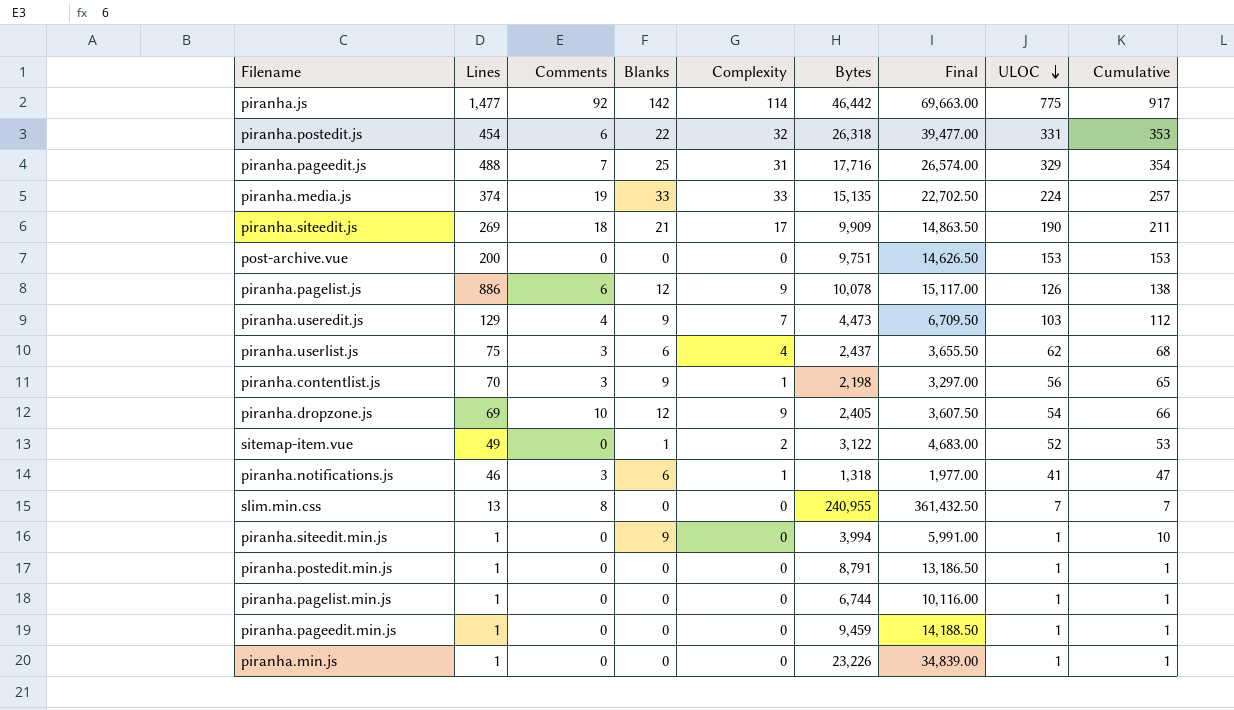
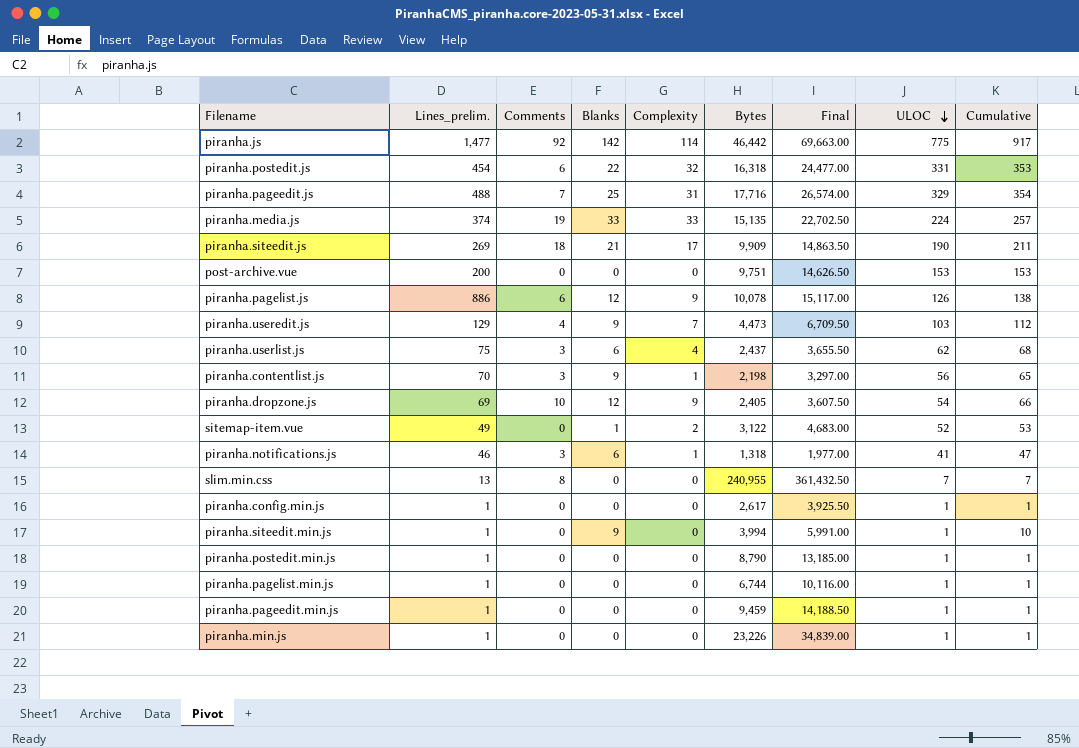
column name: Lines -> Lines_prelim.
piranha.postedit.js | Bytes: 26,318 -> 16,318
piranha.postedit.js | Final: 39,477.00 -> 24,477.00
row piranha.config.min.js: none -> 1 | 0 | 0 | 0 | 2,617 | 3,925.50 | 1 | 1
piranha.postedit.min.js | Bytes: 8,791 -> 8,790
piranha.postedit.min.js | Final: 13,186.50 -> 13,185.00

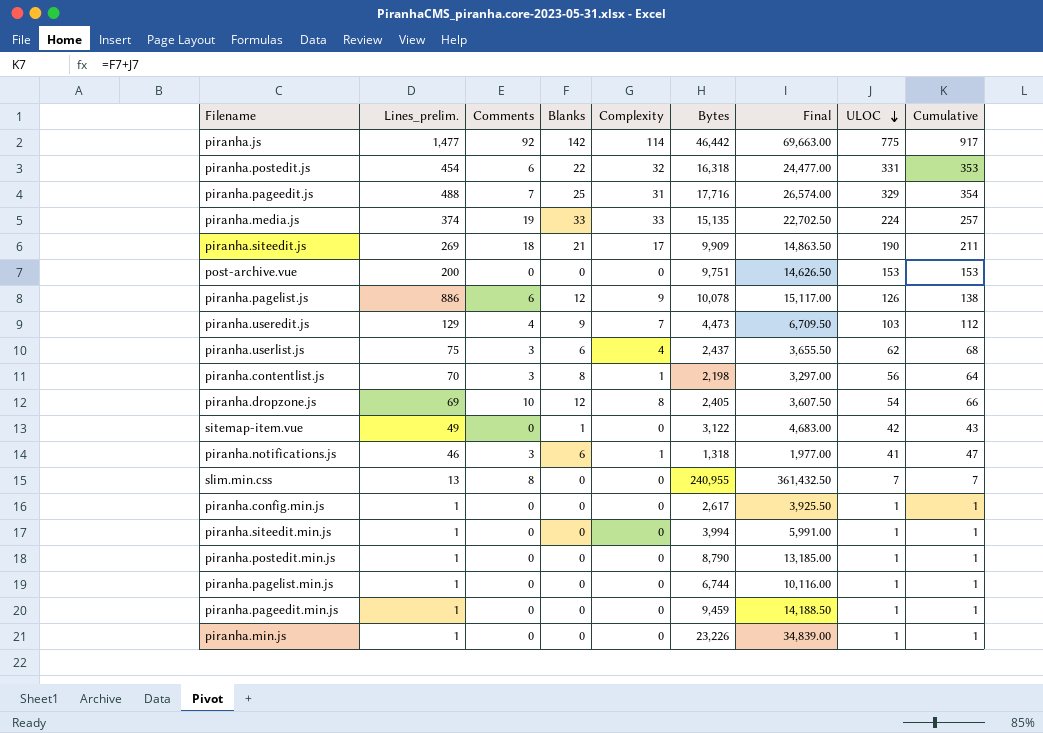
piranha.contentlist.js | Blanks: 9 -> 8
piranha.contentlist.js | Cumulative: 65 -> 64
piranha.dropzone.js | Complexity: 9 -> 8
sitemap-item.vue | Complexity: 2 -> 0
sitemap-item.vue | ULOC: 52 -> 42
sitemap-item.vue | Cumulative: 53 -> 43
piranha.siteedit.min.js | Blanks: 9 -> 0
piranha.siteedit.min.js | Cumulative: 10 -> 1

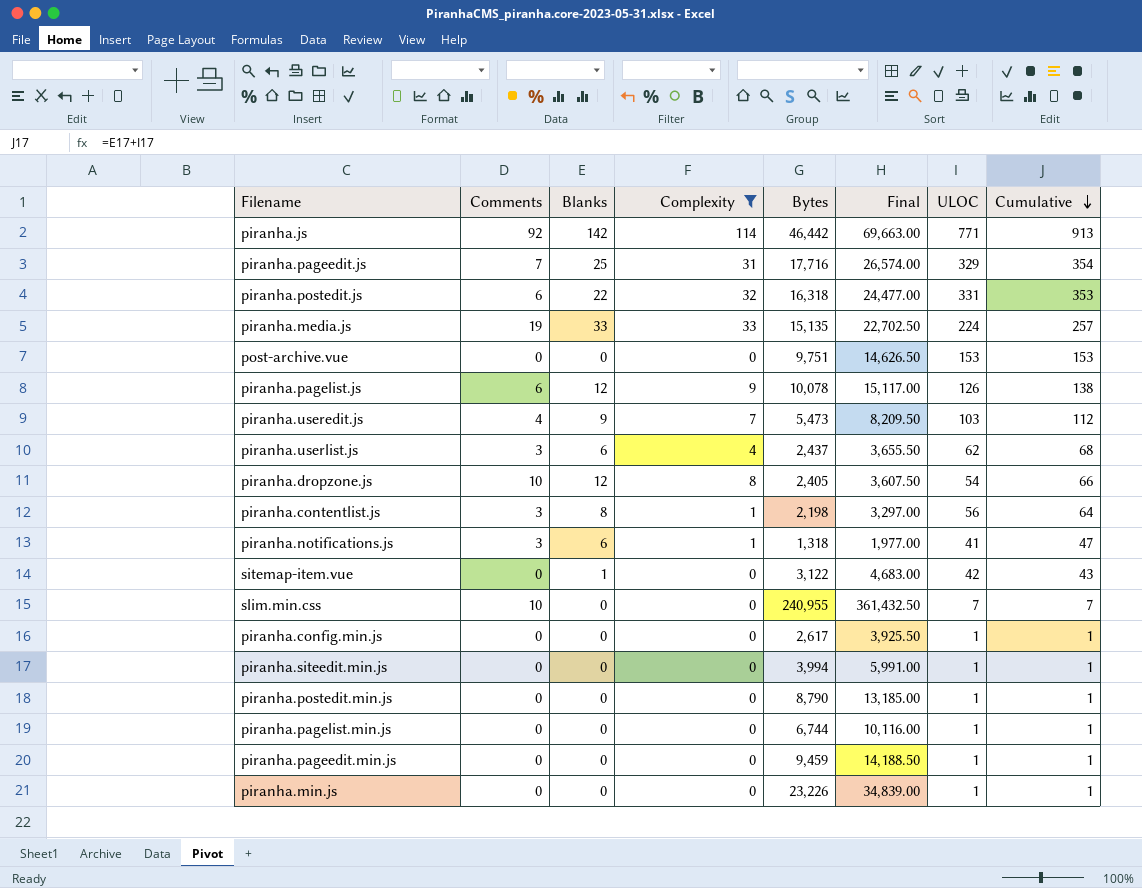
filter: none -> Complexity != 17
row order: ULOC descending -> Cumulative descending
column Lines_prelim. | position: 2 -> none
piranha.js | ULOC: 775 -> 771
piranha.js | Cumulative: 917 -> 913
piranha.useredit.js | Bytes: 4,473 -> 5,473
piranha.useredit.js | Final: 6,709.50 -> 8,209.50
slim.min.css | Comments: 8 -> 10

